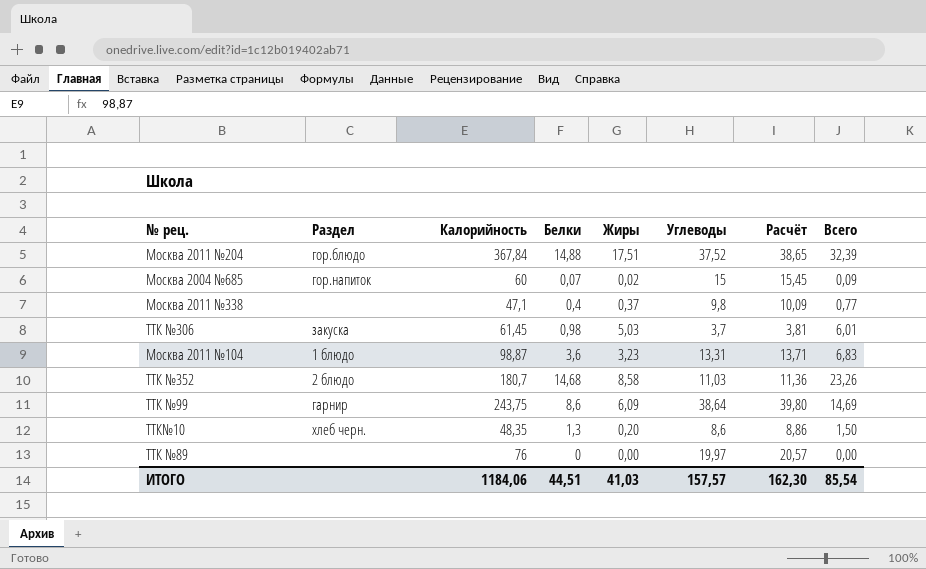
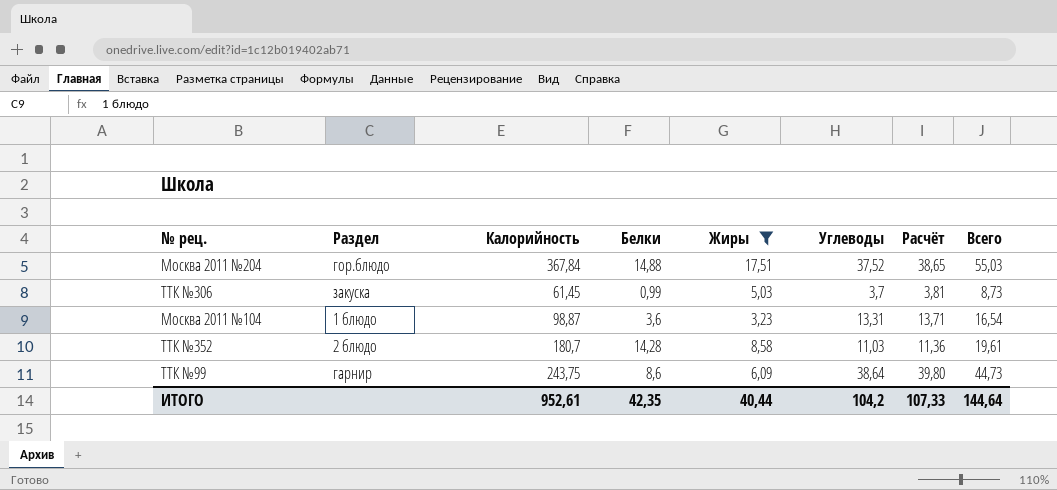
filter: none -> Жиры >= 3,23
column Всего | formula: [Белки] + [Жиры] -> [Жиры] + [Углеводы]
ТТК №306 | Белки: 0,98 -> 0,99
ТТК №352 | Белки: 14,68 -> 14,28
ИТОГО | Калорийность: 1184,06 -> 952,61
ИТОГО | Белки: 44,51 -> 42,35
ИТОГО | Жиры: 41,03 -> 40,44
ИТОГО | Углеводы: 157,57 -> 104,2
ИТОГО | Расчёт: 162,30 -> 107,33
ИТОГО | Всего: 85,54 -> 144,64

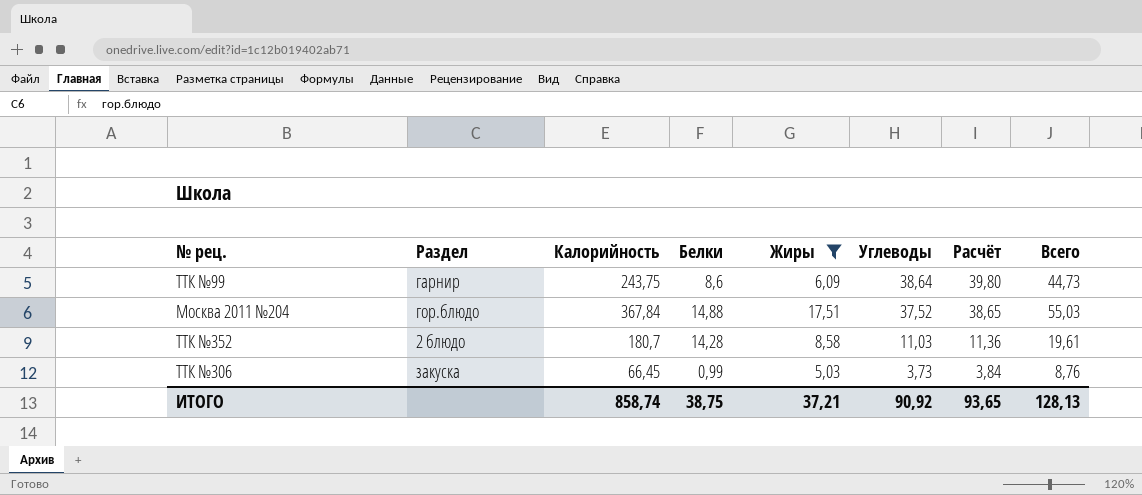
row order: none -> Углеводы descending
row Москва 2011 №104: 1 блюдо | 98,87 | 3,6 | 3,23 | 13,31 | 13,71 | 16,54 -> none
ТТК №306 | Калорийность: 61,45 -> 66,45
ТТК №306 | Углеводы: 3,7 -> 3,73
ТТК №306 | Расчёт: 3,81 -> 3,84
ТТК №306 | Всего: 8,73 -> 8,76
ИТОГО | Калорийность: 952,61 -> 858,74
ИТОГО | Белки: 42,35 -> 38,75
ИТОГО | Жиры: 40,44 -> 37,21
ИТОГО | Углеводы: 104,2 -> 90,92
ИТОГО | Расчёт: 107,33 -> 93,65
ИТОГО | Всего: 144,64 -> 128,13

